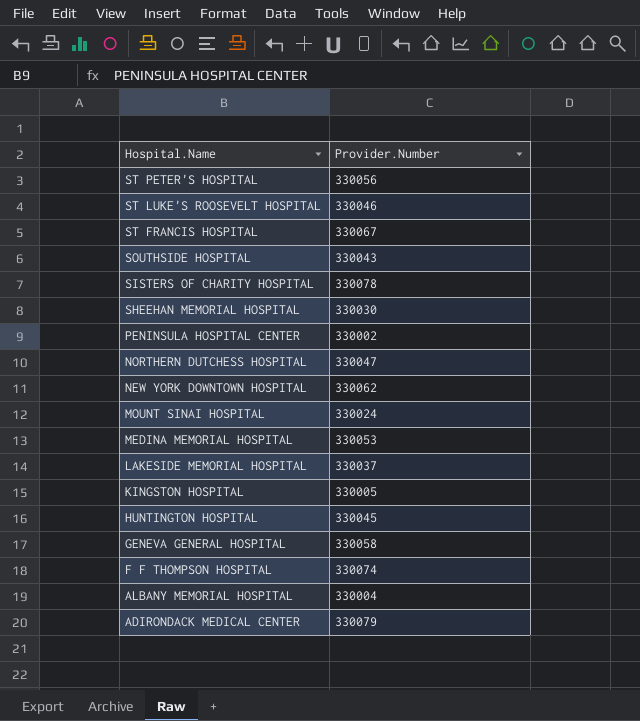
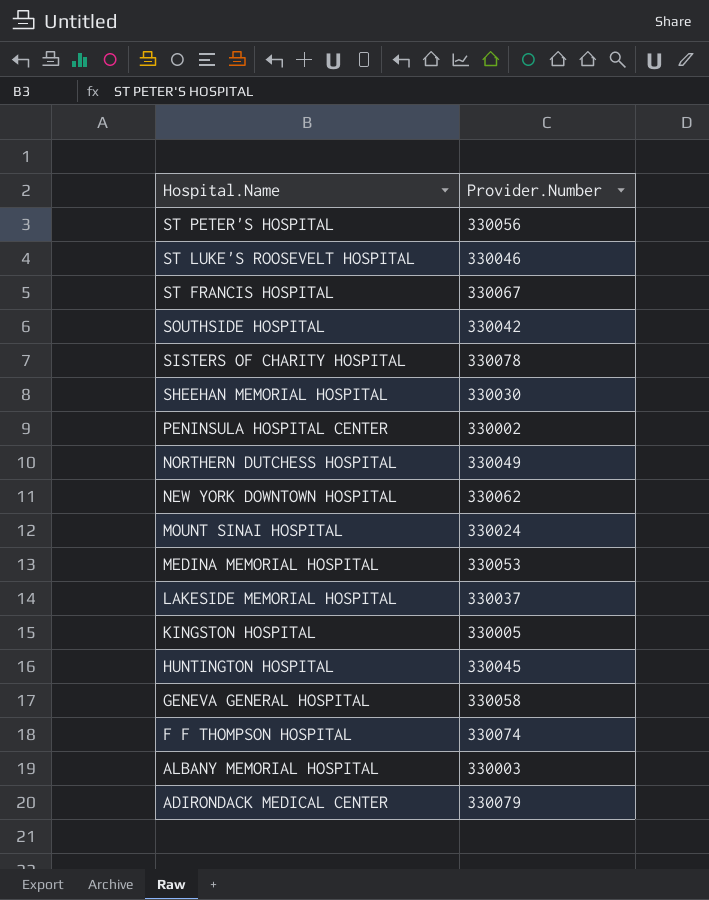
SOUTHSIDE HOSPITAL | Provider.Number: 330043 -> 330042
NORTHERN DUTCHESS HOSPITAL | Provider.Number: 330047 -> 330049
ALBANY MEMORIAL HOSPITAL | Provider.Number: 330004 -> 330003

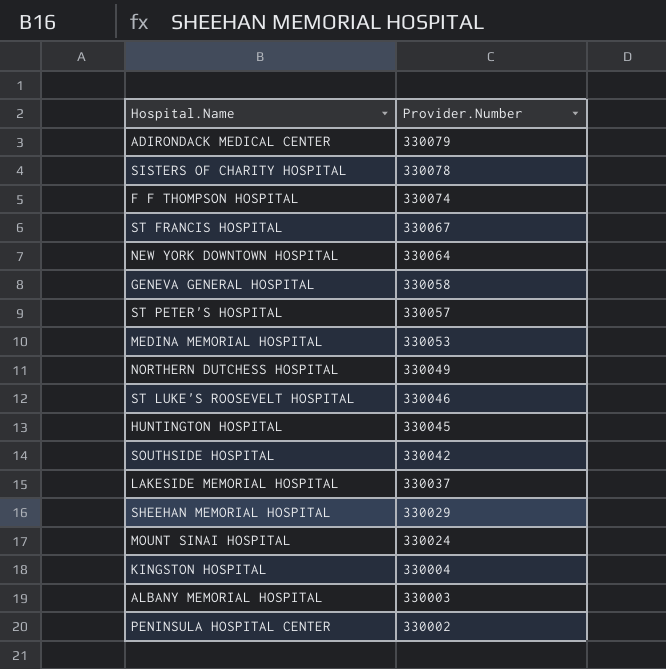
row order: Hospital.Name descending -> Provider.Number descending
NEW YORK DOWNTOWN HOSPITAL | Provider.Number: 330062 -> 330064
ST PETER'S HOSPITAL | Provider.Number: 330056 -> 330057
SHEEHAN MEMORIAL HOSPITAL | Provider.Number: 330030 -> 330029
KINGSTON HOSPITAL | Provider.Number: 330005 -> 330004

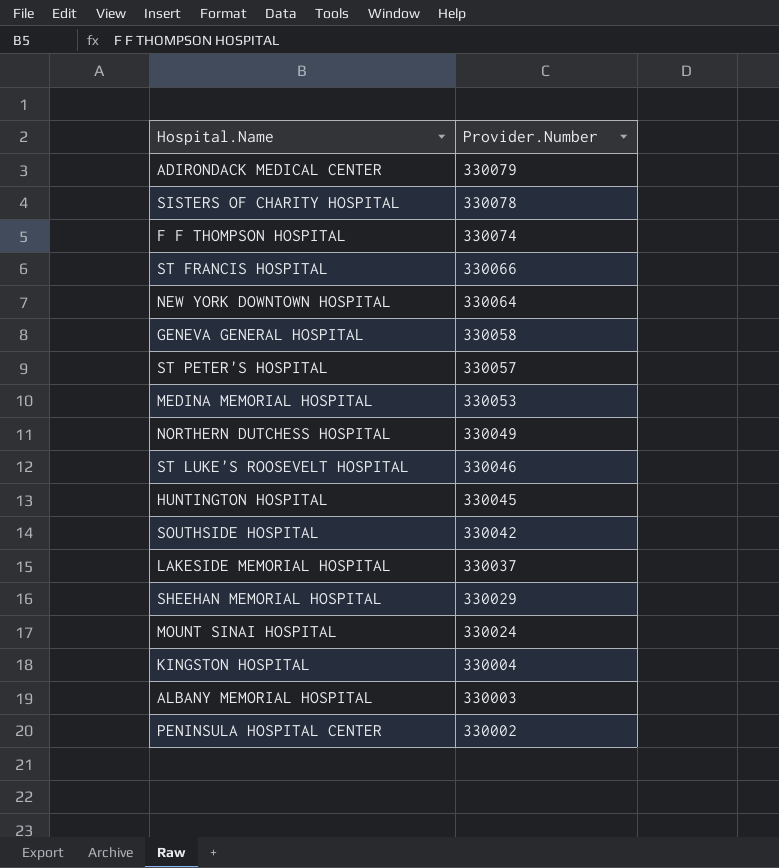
ST FRANCIS HOSPITAL | Provider.Number: 330067 -> 330066

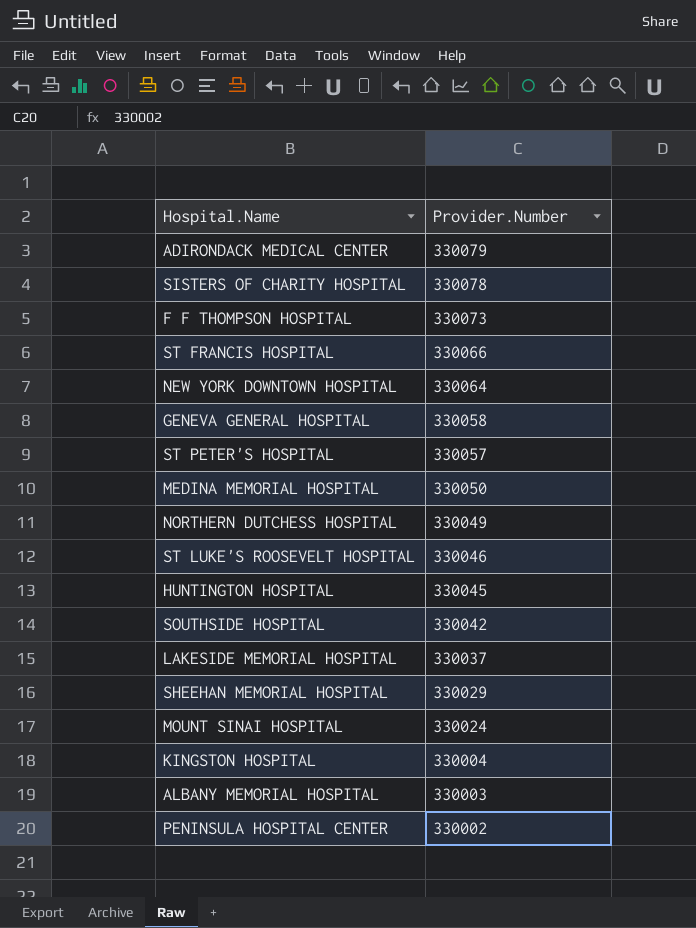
F F THOMPSON HOSPITAL | Provider.Number: 330074 -> 330073
MEDINA MEMORIAL HOSPITAL | Provider.Number: 330053 -> 330050

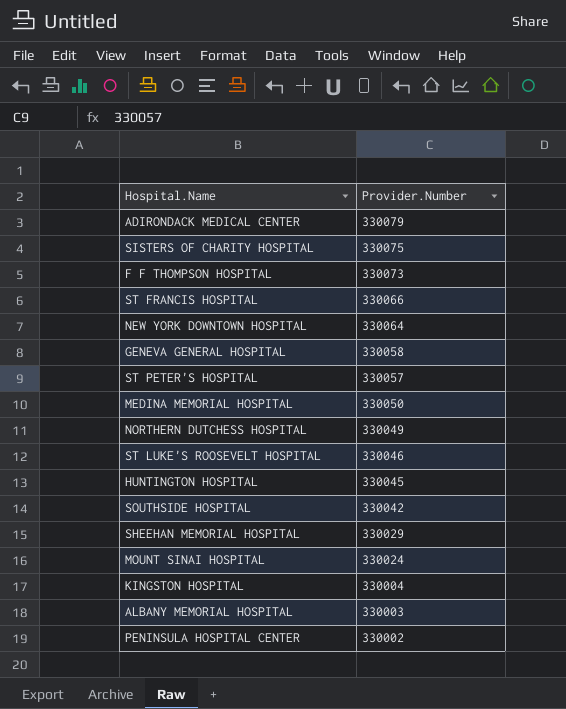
row LAKESIDE MEMORIAL HOSPITAL: 330037 -> none
SISTERS OF CHARITY HOSPITAL | Provider.Number: 330078 -> 330075

